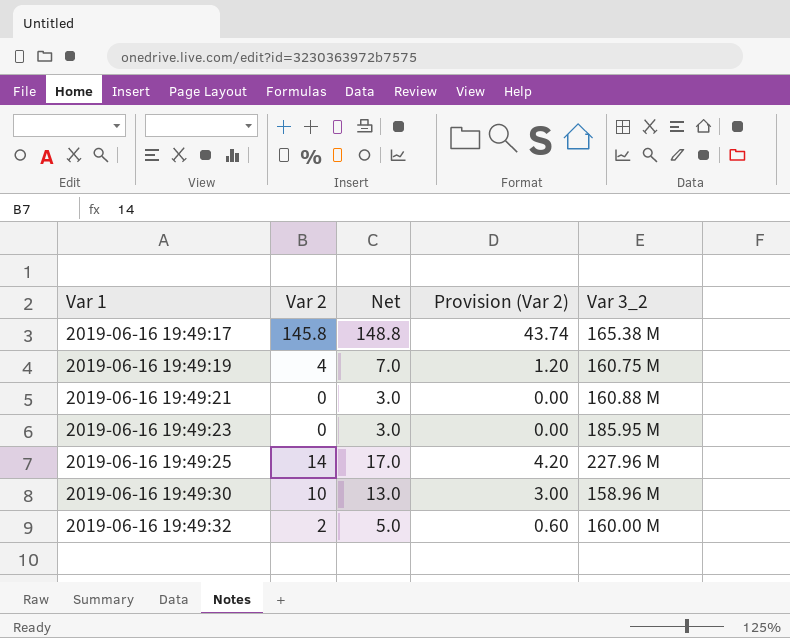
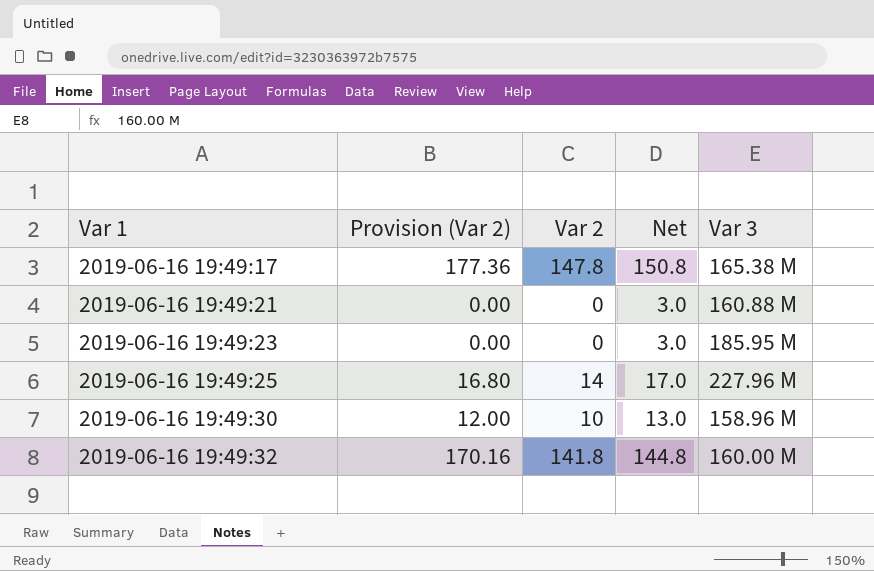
column Provision (Var 2) | formula: [Var 2] * 0.3 -> [Var 2] * 1.2
column Provision (Var 2) | position: 4 -> 2
column name: Var 3_2 -> Var 3
row 2019-06-16 19:49:19: 4 | 7.0 | 1.20 | 160.75 M -> none
2019-06-16 19:49:17 | Var 2: 145.8 -> 147.8
2019-06-16 19:49:17 | Net: 148.8 -> 150.8
2019-06-16 19:49:32 | Var 2: 2 -> 141.8
2019-06-16 19:49:32 | Net: 5.0 -> 144.8

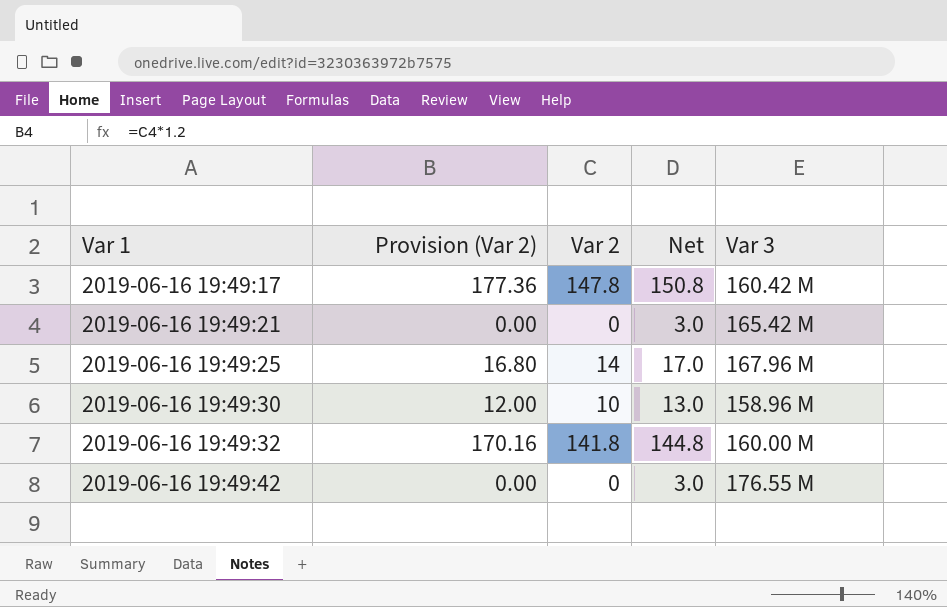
row 2019-06-16 19:49:23: 0.00 | 0 | 3.0 | 185.95 M -> none
2019-06-16 19:49:17 | Var 3: 165.38 M -> 160.42 M
2019-06-16 19:49:21 | Var 3: 160.88 M -> 165.42 M
2019-06-16 19:49:25 | Var 3: 227.96 M -> 167.96 M
row 2019-06-16 19:49:42: none -> 0.00 | 0 | 3.0 | 176.55 M

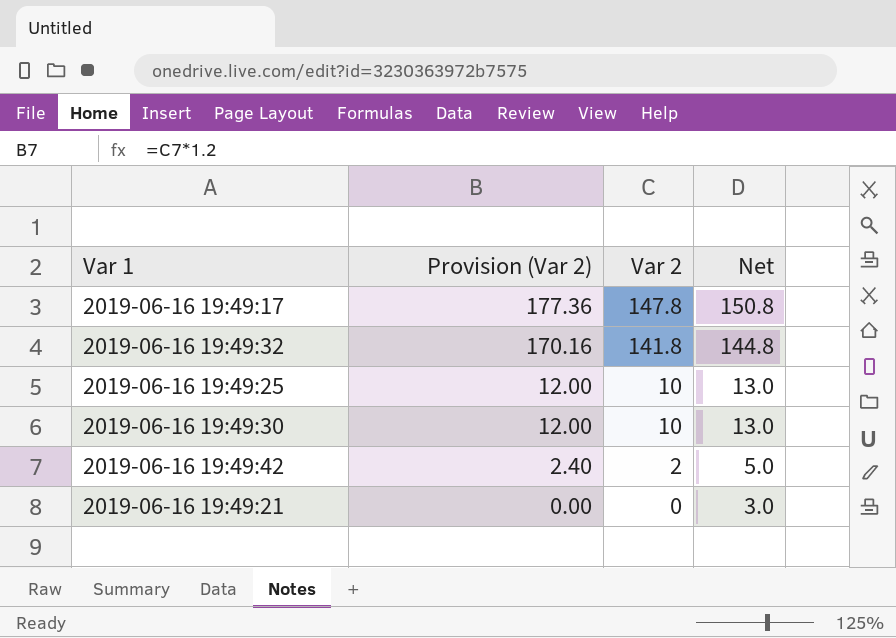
row order: Var 1 ascending -> Provision (Var 2) descending
column Var 3 | position: 5 -> none
2019-06-16 19:49:25 | Provision (Var 2): 16.80 -> 12.00
2019-06-16 19:49:25 | Var 2: 14 -> 10
2019-06-16 19:49:25 | Net: 17.0 -> 13.0
2019-06-16 19:49:42 | Provision (Var 2): 0.00 -> 2.40
2019-06-16 19:49:42 | Var 2: 0 -> 2
2019-06-16 19:49:42 | Net: 3.0 -> 5.0

